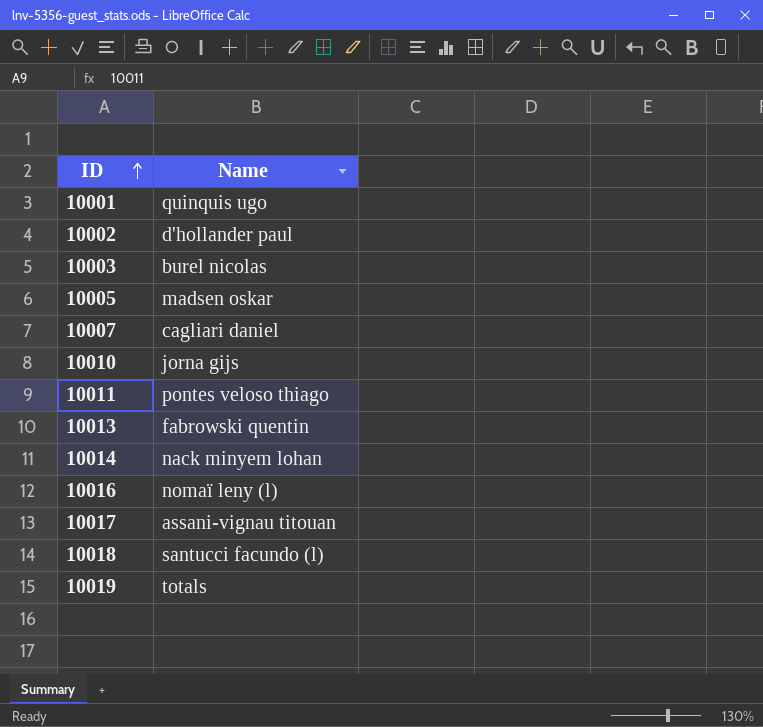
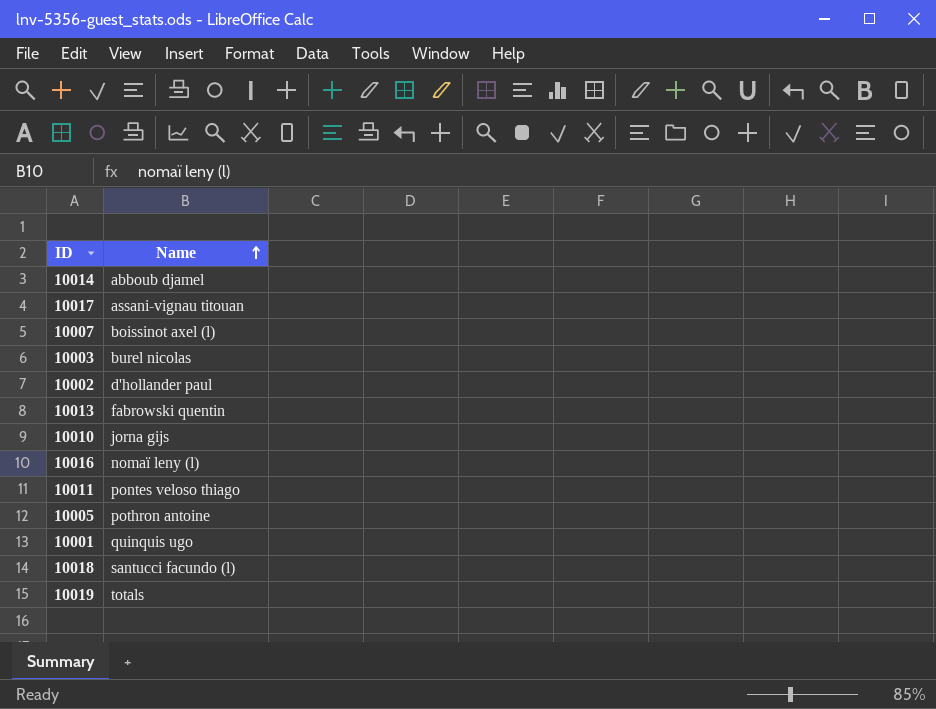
row order: ID ascending -> Name ascending
10014 | Name: nack minyem lohan -> abboub djamel
10007 | Name: cagliari daniel -> boissinot axel (l)
10005 | Name: madsen oskar -> pothron antoine

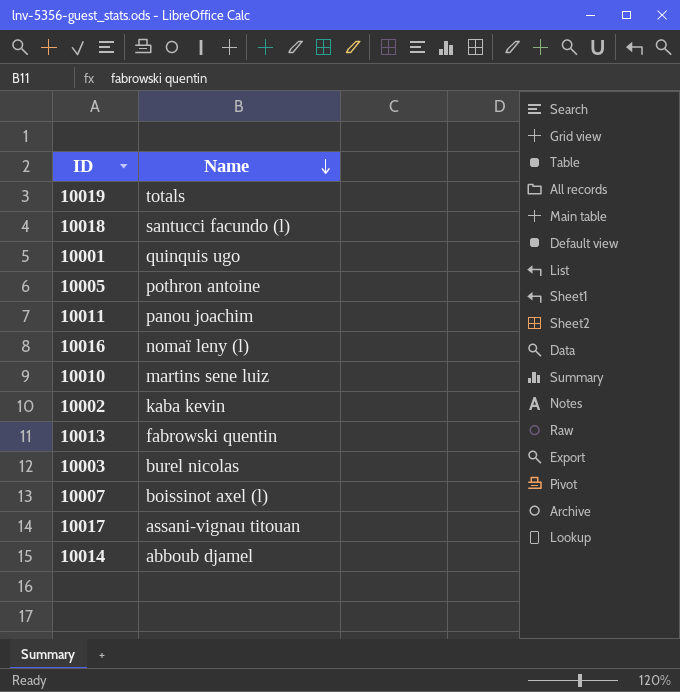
row order: Name ascending -> Name descending
10011 | Name: pontes veloso thiago -> panou joachim
10010 | Name: jorna gijs -> martins sene luiz
10002 | Name: d'hollander paul -> kaba kevin

